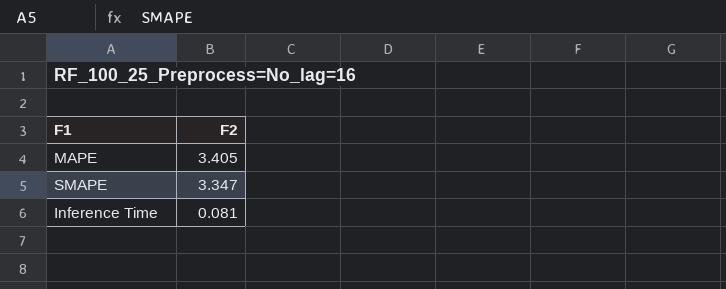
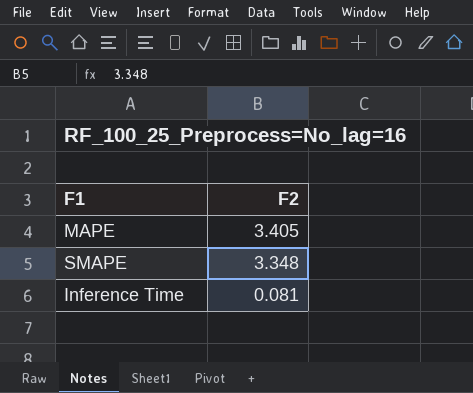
SMAPE | F2: 3.347 -> 3.348

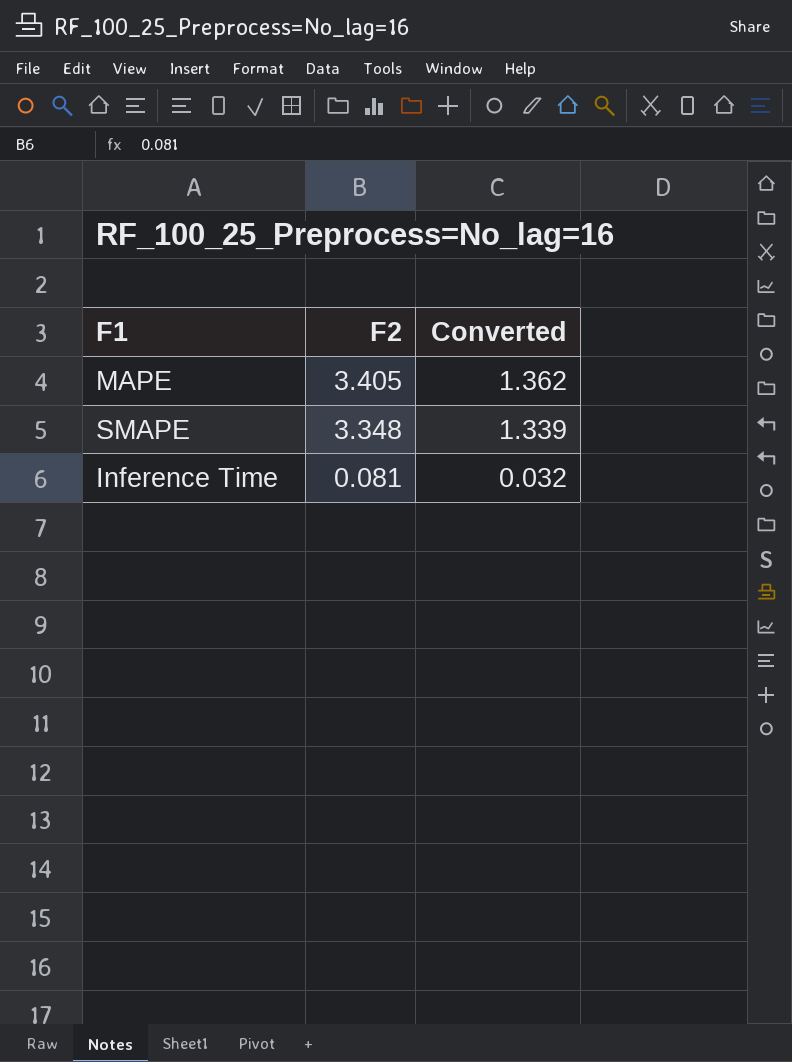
column Converted | formula: none -> [F2] * 0.4

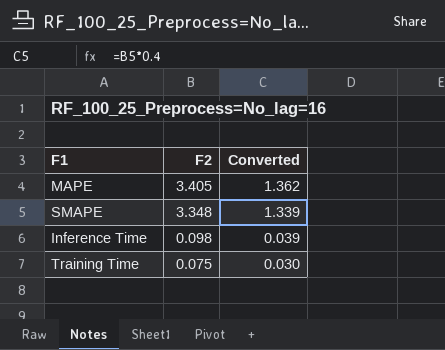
Inference Time | F2: 0.081 -> 0.098
Inference Time | Converted: 0.032 -> 0.039
row Training Time: none -> 0.075 | 0.030

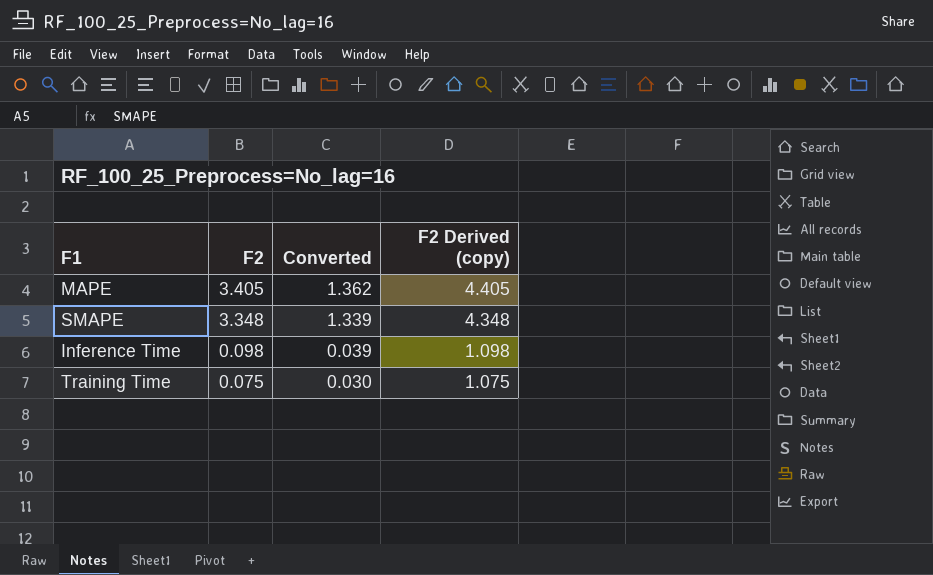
column F2 Derived (copy) | formula: none -> [F2] + 1

